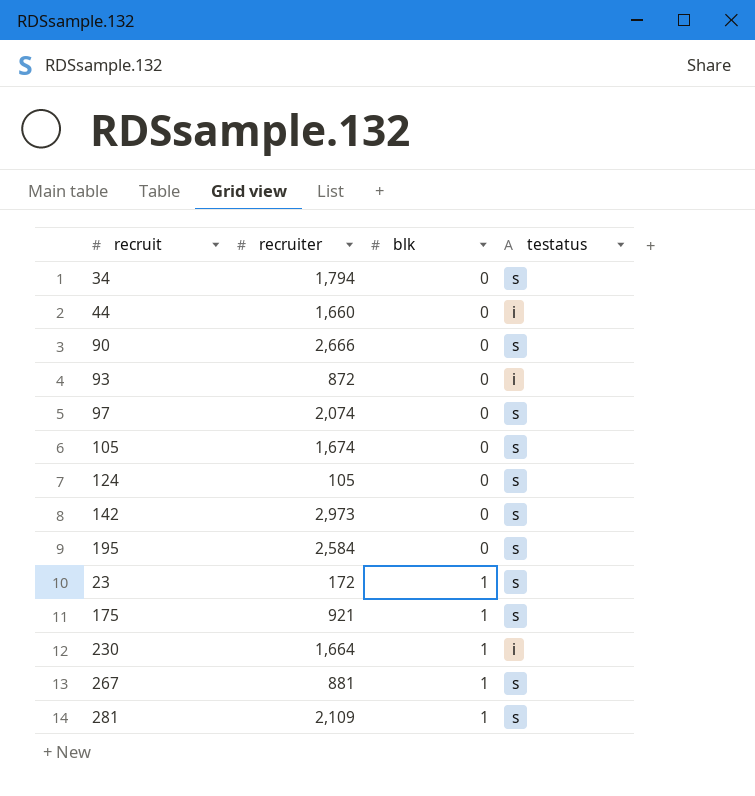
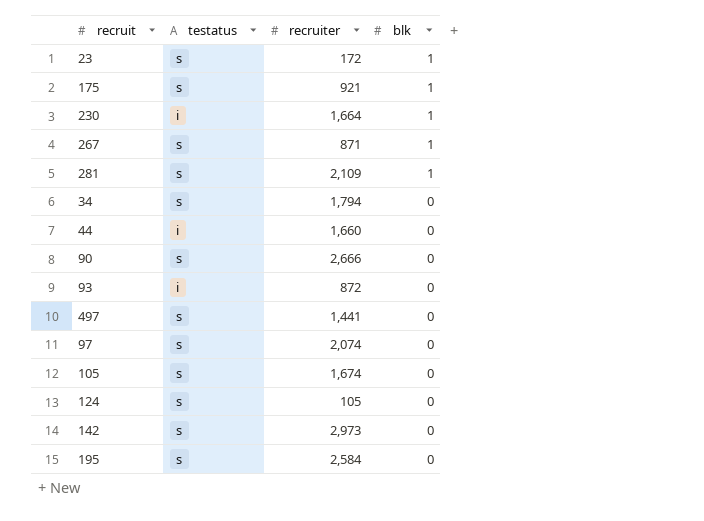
row order: blk ascending -> blk descending
column testatus | position: 4 -> 2
267 | recruiter: 881 -> 871
row 497: none -> s | 1,441 | 0

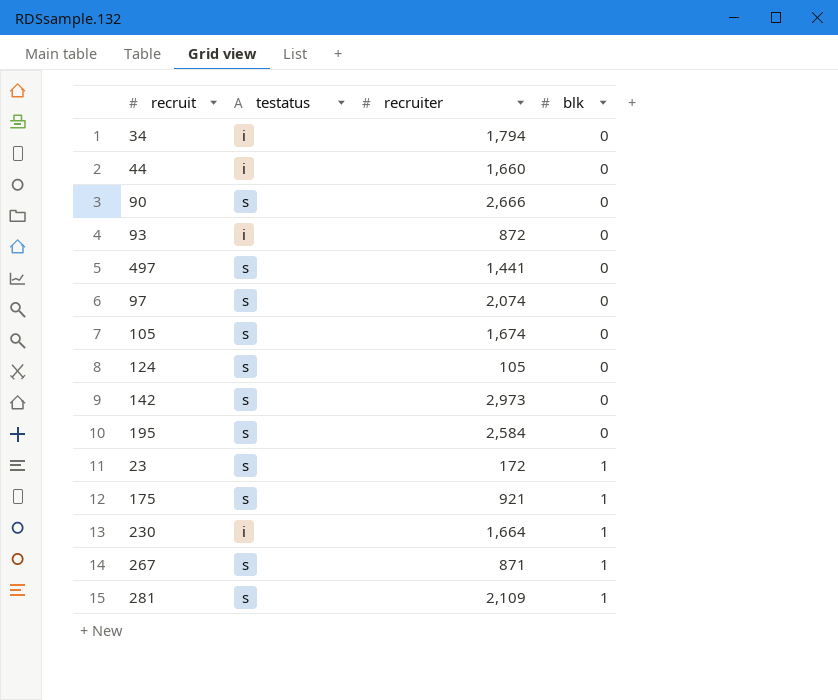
row order: blk descending -> blk ascending
34 | testatus: s -> i

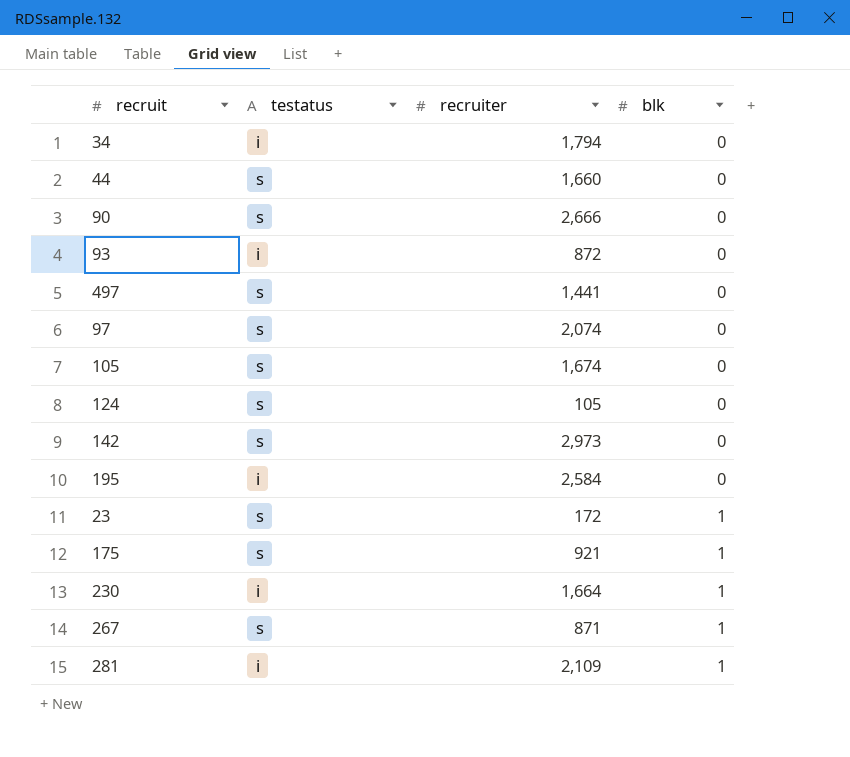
44 | testatus: i -> s
195 | testatus: s -> i
281 | testatus: s -> i

